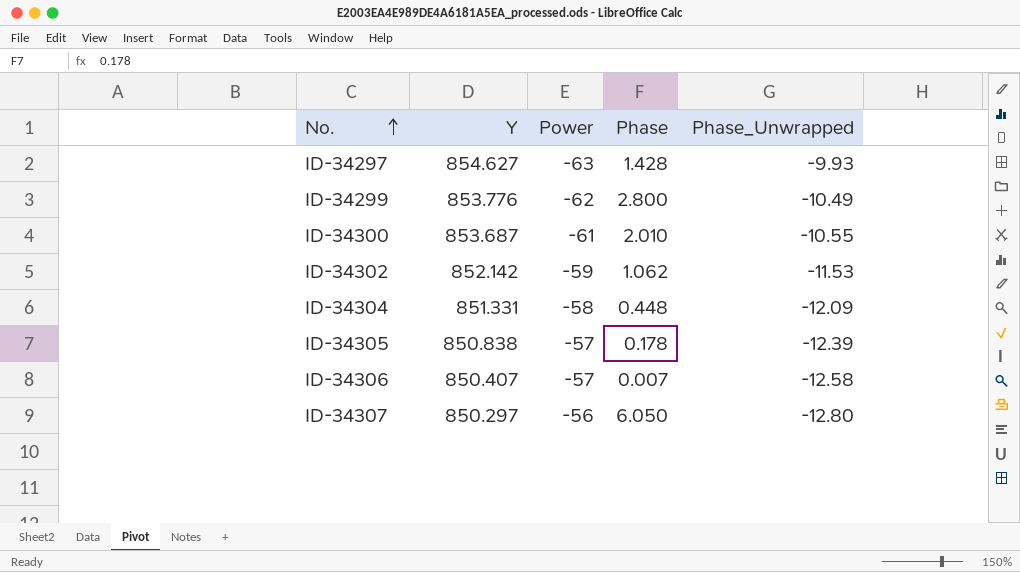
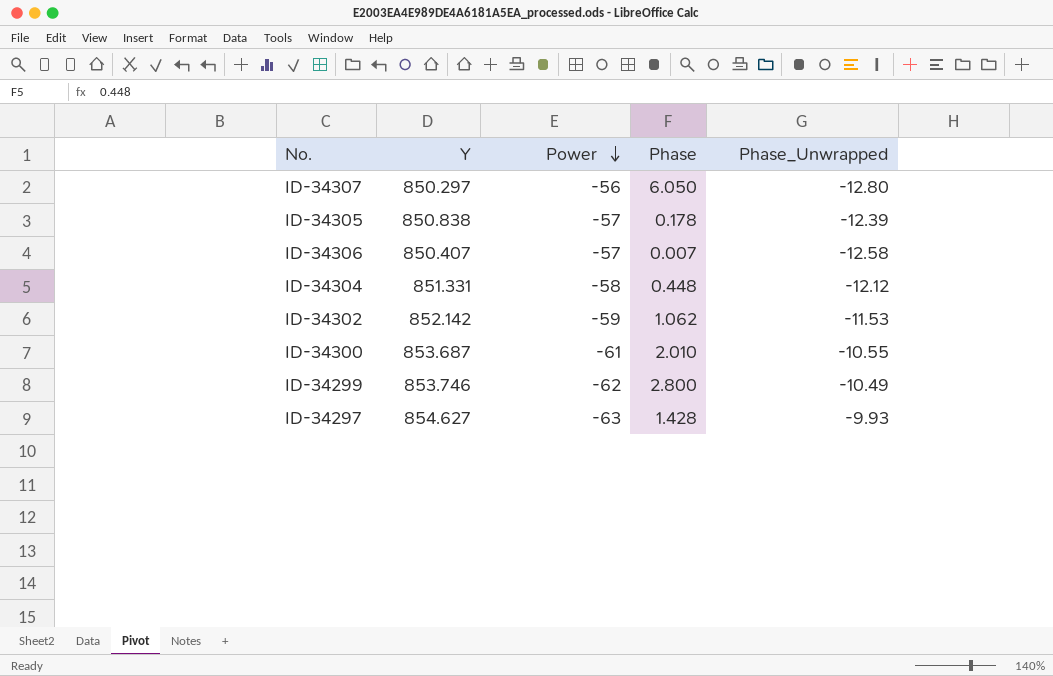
row order: No. ascending -> Power descending
ID-34304 | Phase_Unwrapped: -12.09 -> -12.12
ID-34299 | Y: 853.776 -> 853.746

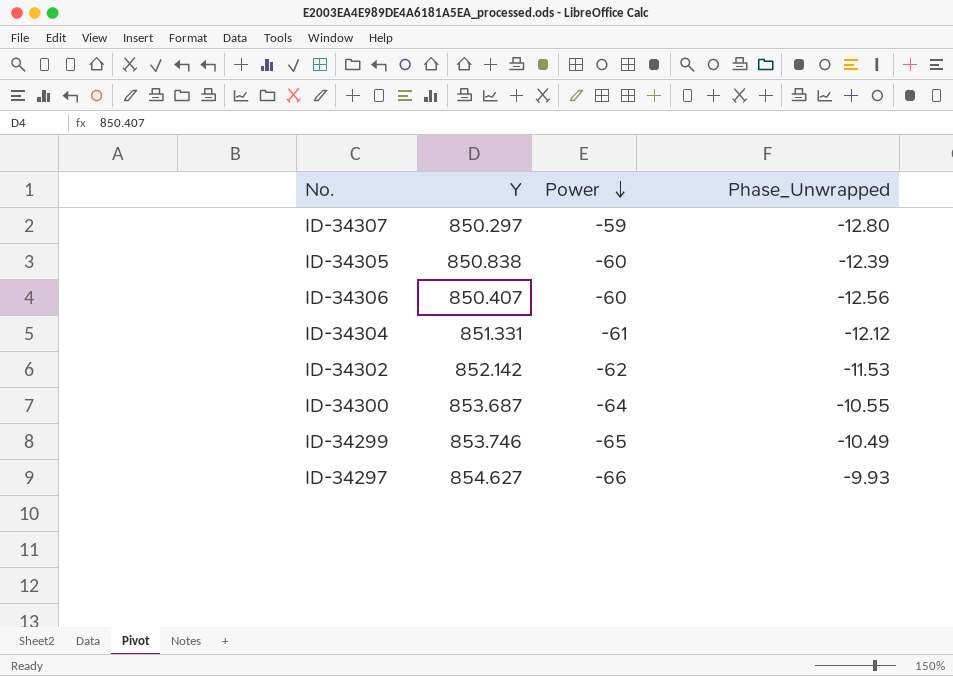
column Phase | position: 4 -> none
ID-34307 | Power: -56 -> -59
ID-34305 | Power: -57 -> -60
ID-34306 | Power: -57 -> -60
ID-34306 | Phase_Unwrapped: -12.58 -> -12.56
ID-34304 | Power: -58 -> -61
ID-34302 | Power: -59 -> -62
ID-34300 | Power: -61 -> -64
ID-34299 | Power: -62 -> -65
ID-34297 | Power: -63 -> -66

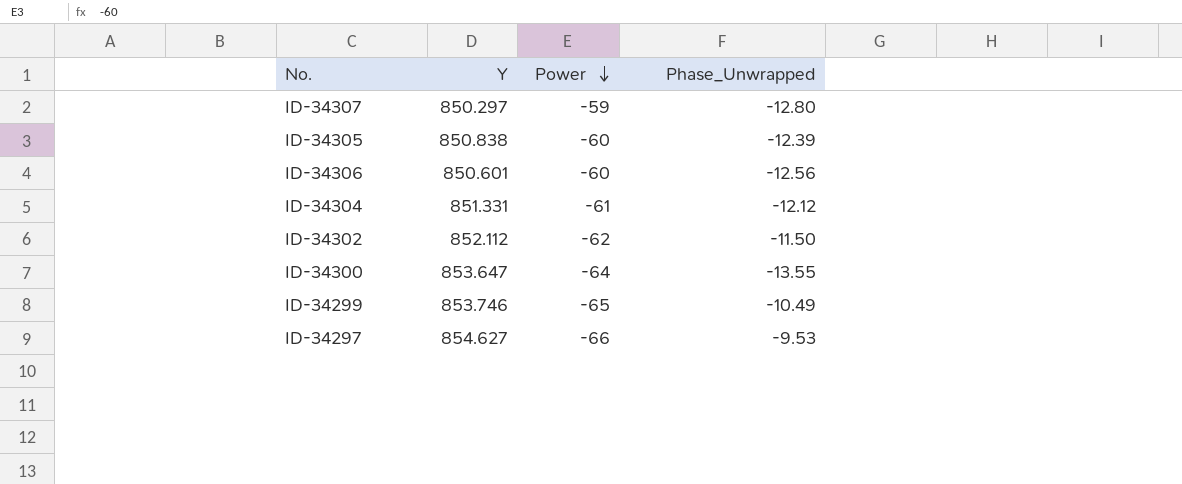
ID-34306 | Y: 850.407 -> 850.601
ID-34302 | Y: 852.142 -> 852.112
ID-34302 | Phase_Unwrapped: -11.53 -> -11.50
ID-34300 | Y: 853.687 -> 853.647
ID-34300 | Phase_Unwrapped: -10.55 -> -13.55
ID-34297 | Phase_Unwrapped: -9.93 -> -9.53

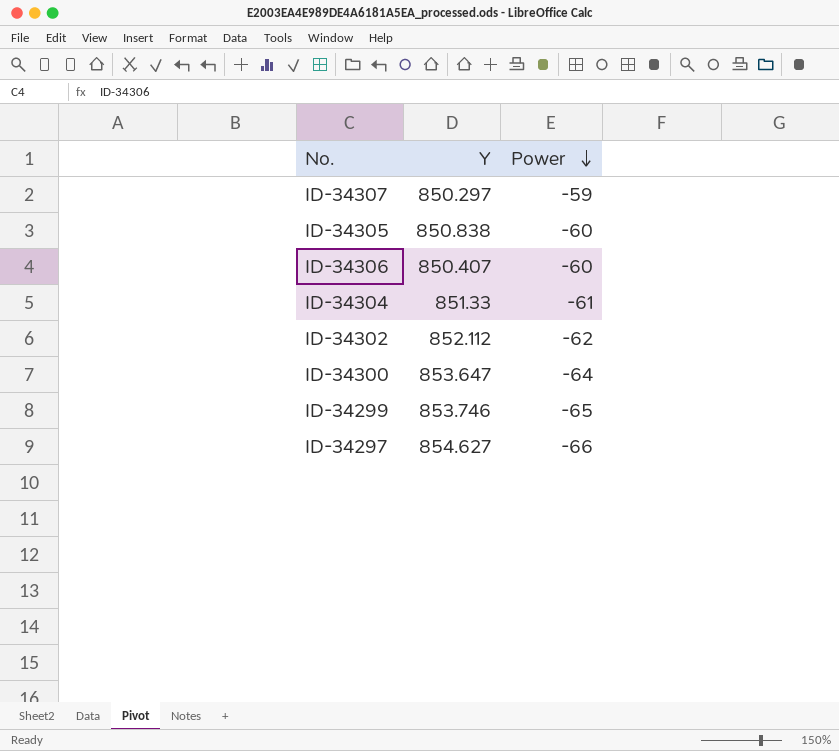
column Phase_Unwrapped | position: 4 -> none
ID-34306 | Y: 850.601 -> 850.407
ID-34304 | Y: 851.331 -> 851.33

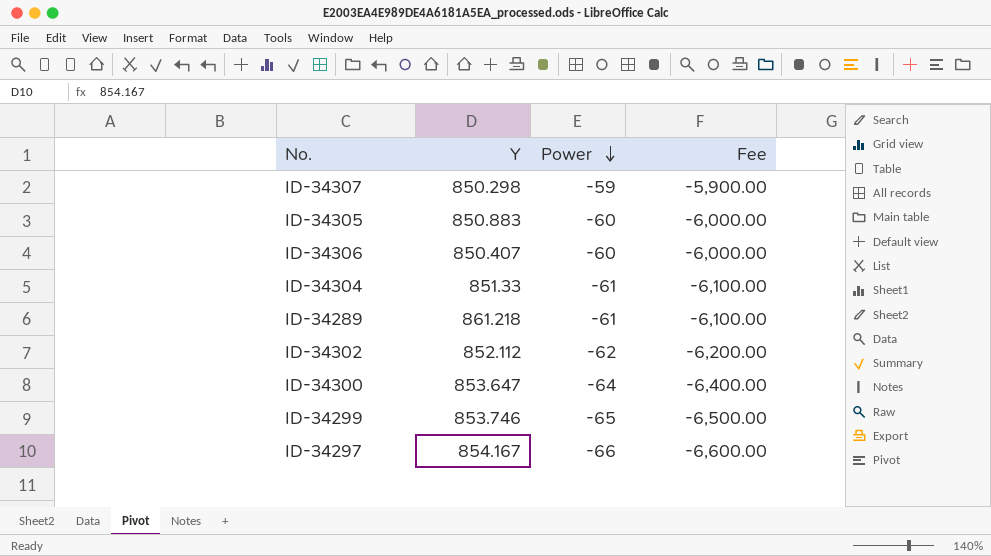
column Fee | formula: none -> [Power] * 100
ID-34307 | Y: 850.297 -> 850.298
ID-34305 | Y: 850.838 -> 850.883
row ID-34289: none -> 861.218 | -61 | -6,100.00
ID-34297 | Y: 854.627 -> 854.167

